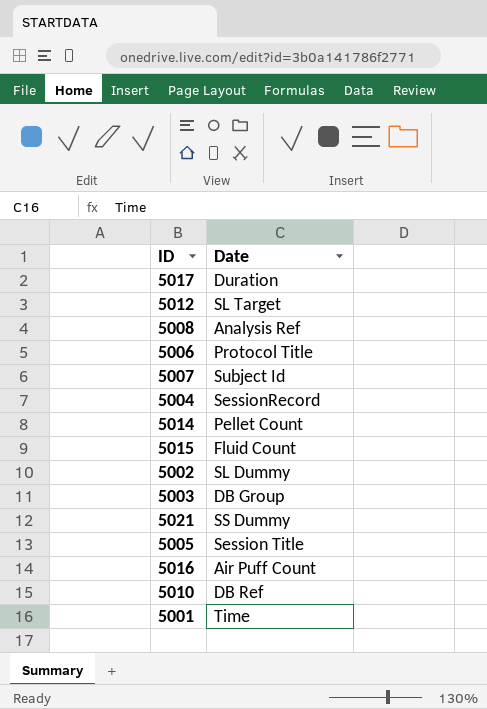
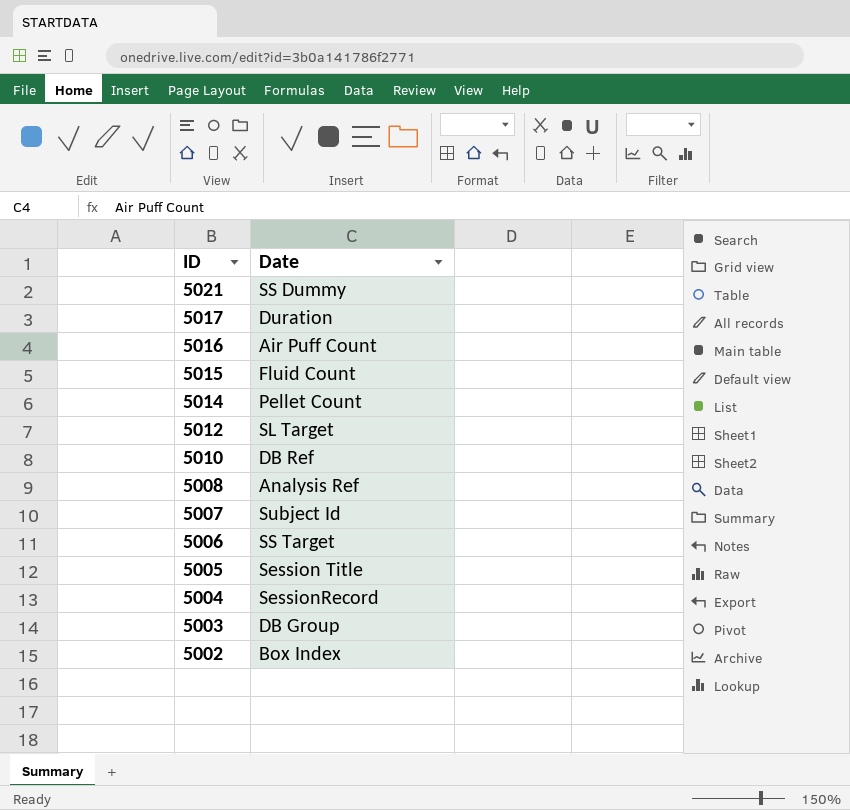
row order: none -> ID descending
row 5001: Time -> none
5006 | Date: Protocol Title -> SS Target
5002 | Date: SL Dummy -> Box Index

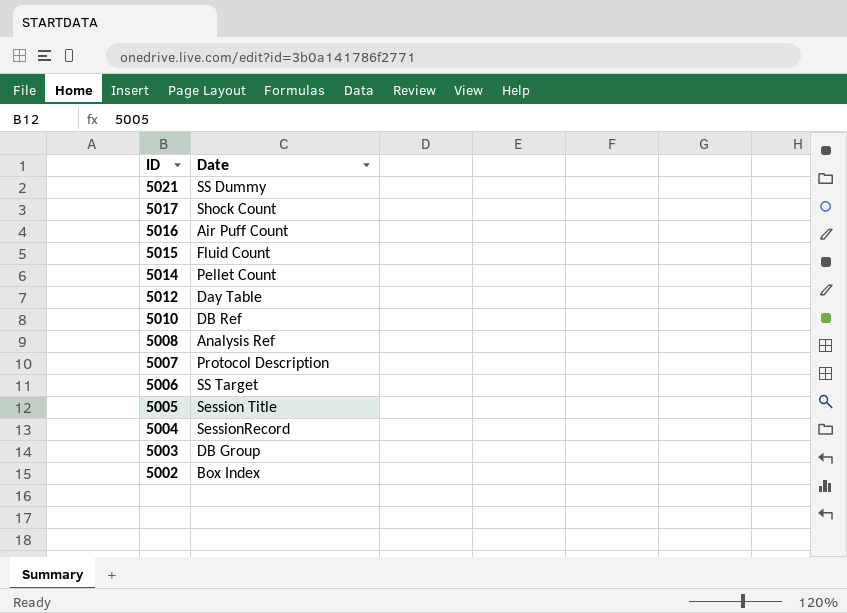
5017 | Date: Duration -> Shock Count
5012 | Date: SL Target -> Day Table
5007 | Date: Subject Id -> Protocol Description

